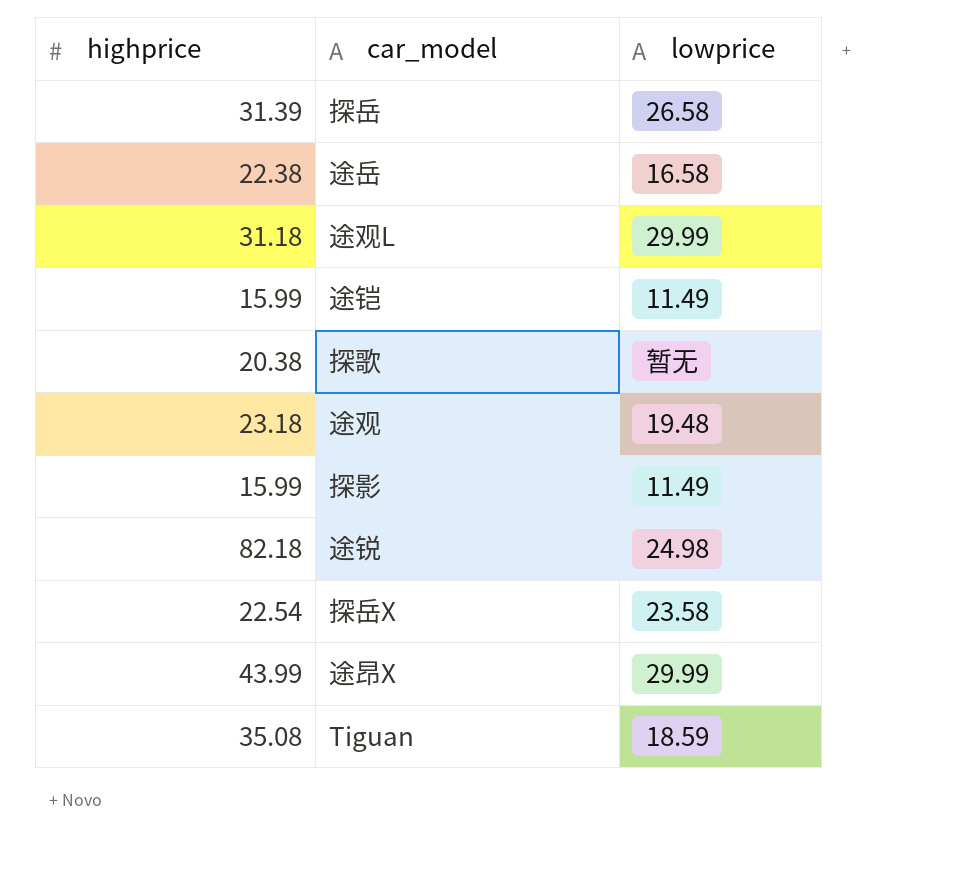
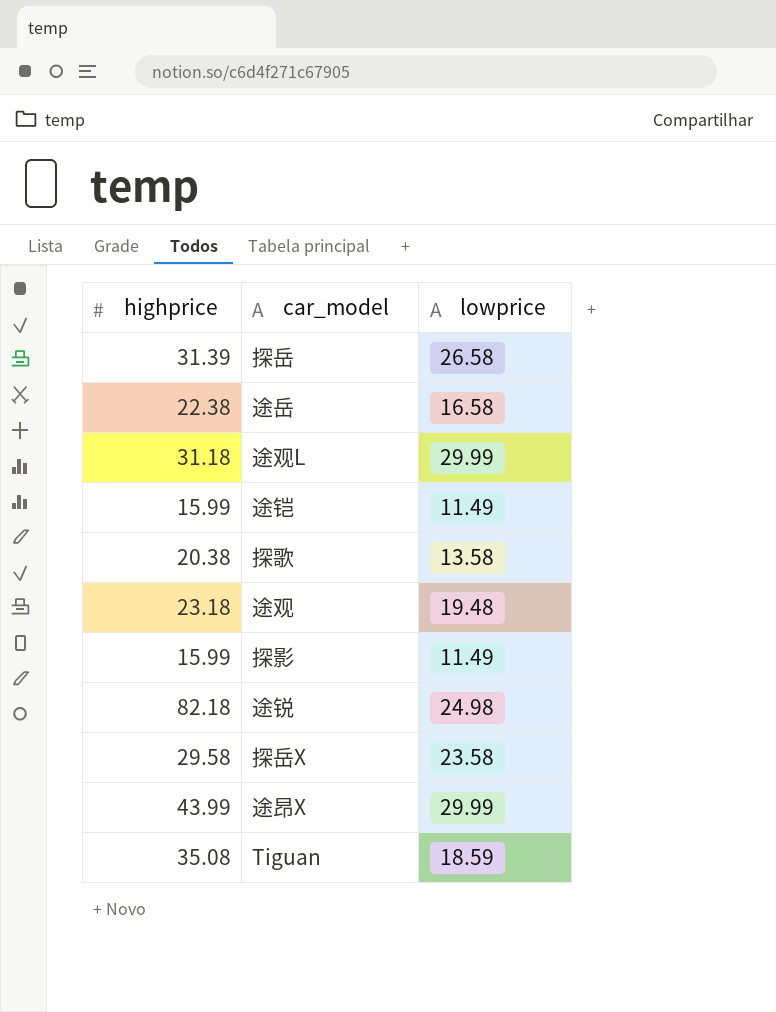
探歌 | lowprice: 暂无 -> 13.58
探岳X | highprice: 22.54 -> 29.58

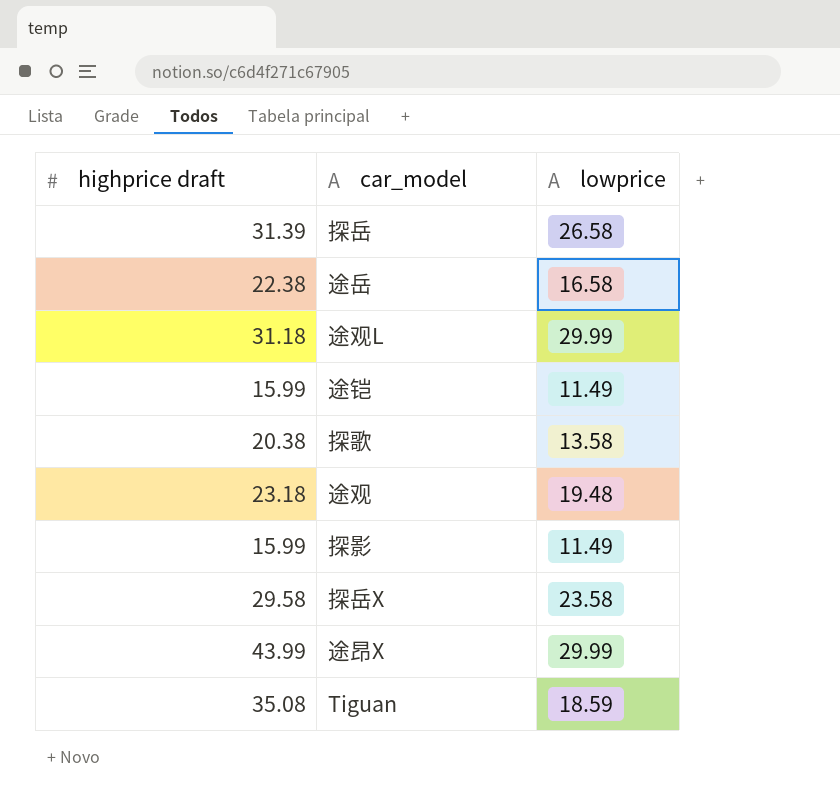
column name: highprice -> highprice draft
row 途锐: 82.18 | 24.98 -> none

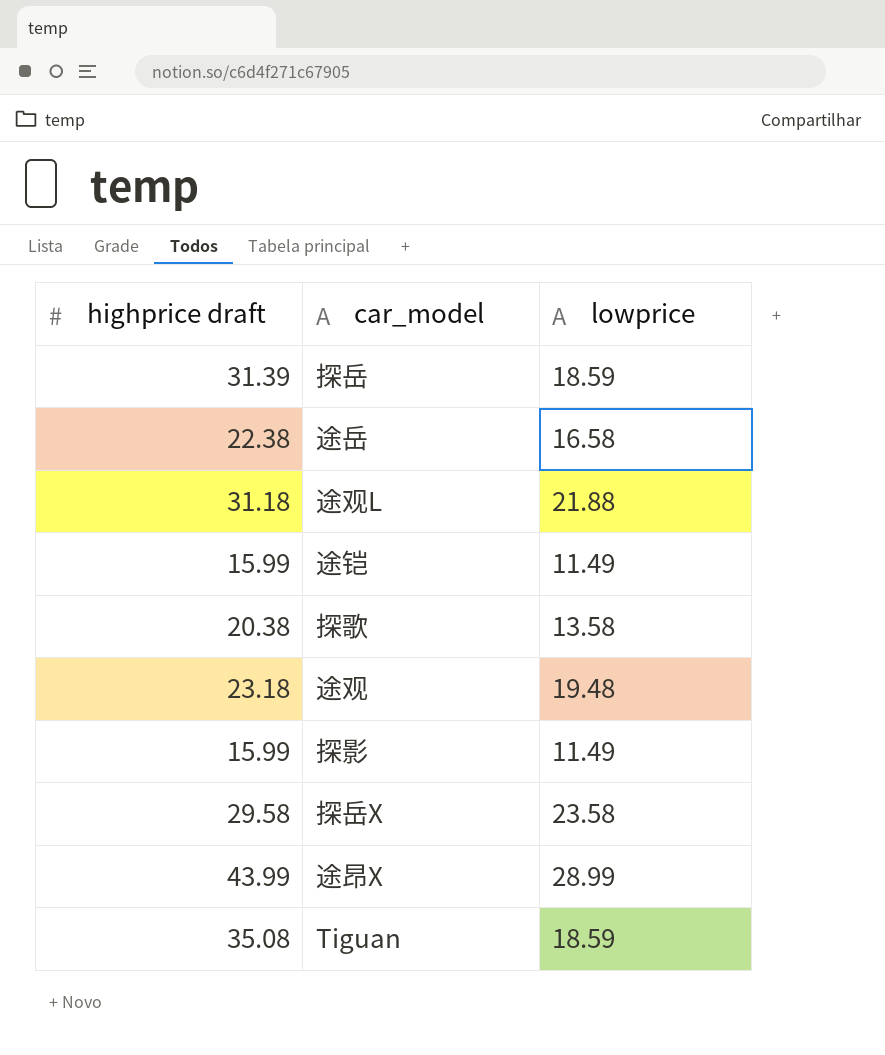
探岳 | lowprice: 26.58 -> 18.59
途观L | lowprice: 29.99 -> 21.88
途昂X | lowprice: 29.99 -> 28.99

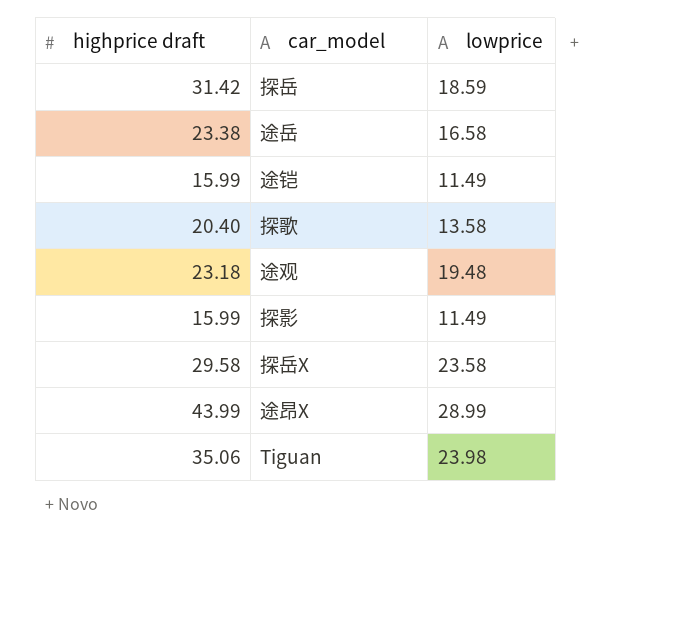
row 途观L: 31.18 | 21.88 -> none
探岳 | highprice draft: 31.39 -> 31.42
途岳 | highprice draft: 22.38 -> 23.38
探歌 | highprice draft: 20.38 -> 20.40
Tiguan | highprice draft: 35.08 -> 35.06
Tiguan | lowprice: 18.59 -> 23.98

